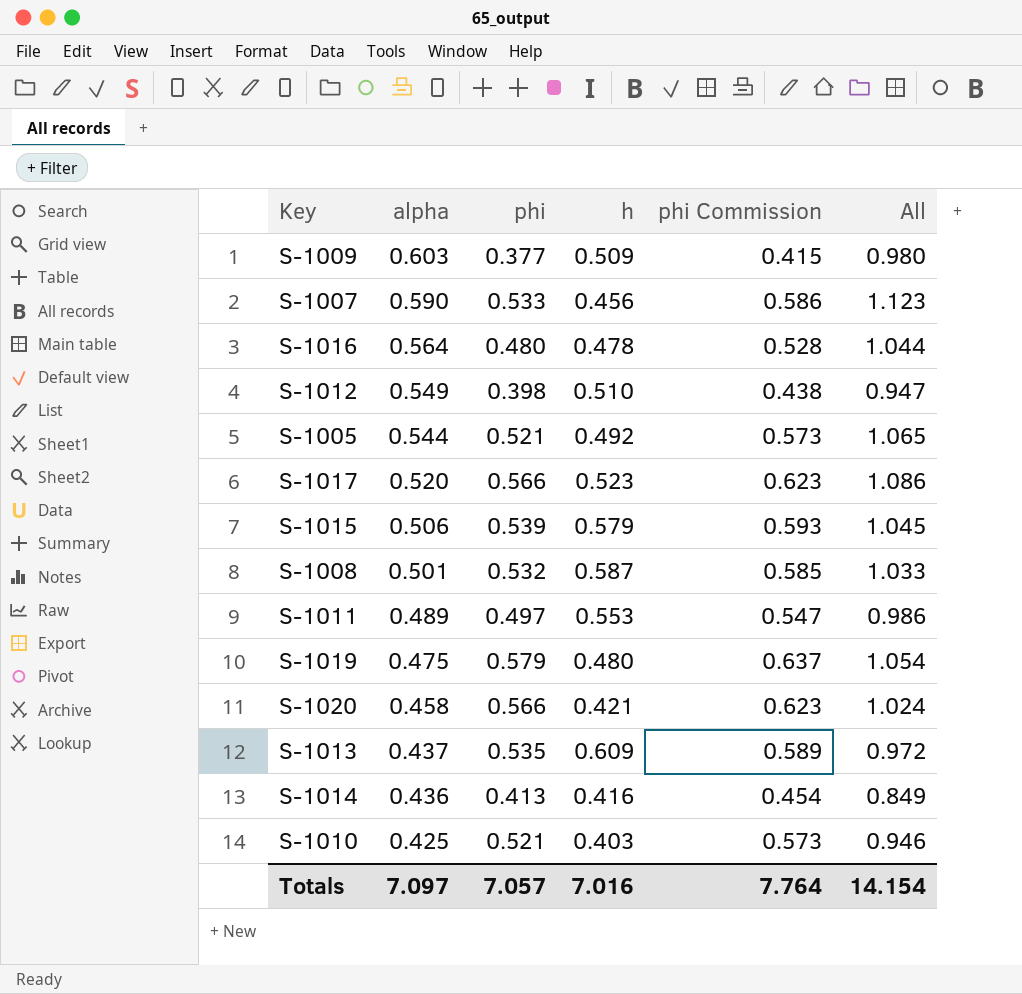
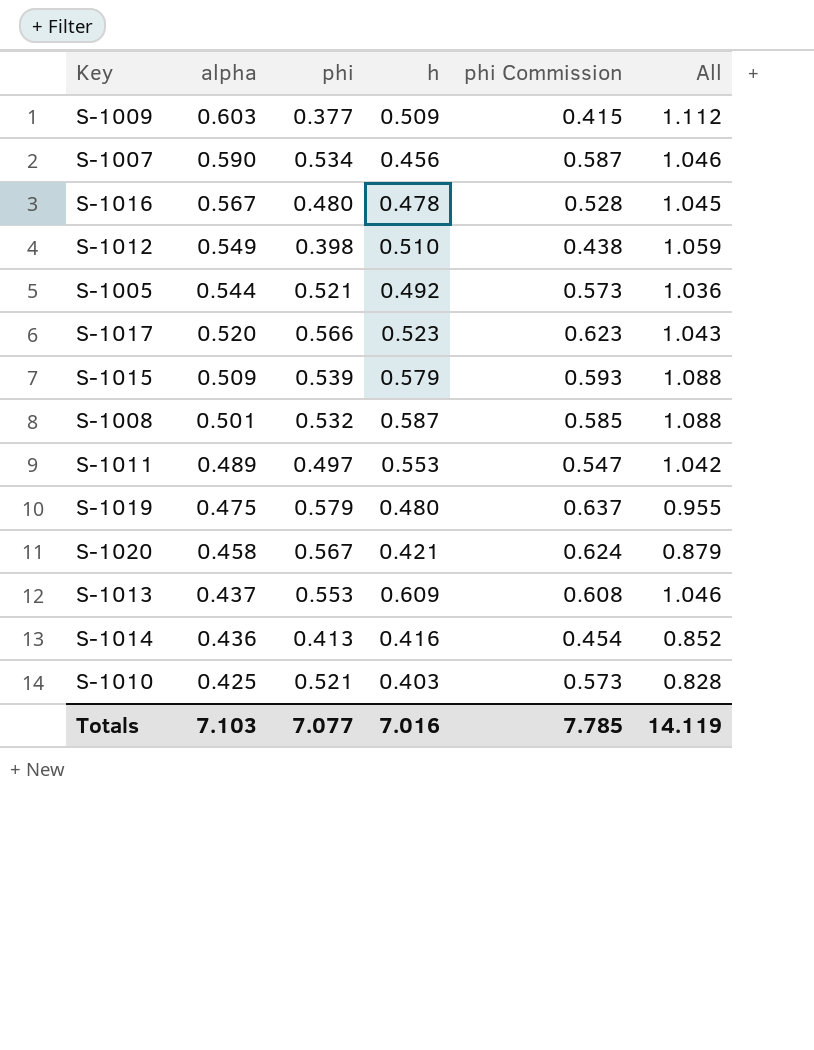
column All | formula: [alpha] + [phi] -> [alpha] + [h]
S-1007 | phi: 0.533 -> 0.534
S-1007 | phi Commission: 0.586 -> 0.587
S-1016 | alpha: 0.564 -> 0.567
S-1015 | alpha: 0.506 -> 0.509
S-1020 | phi: 0.566 -> 0.567
S-1020 | phi Commission: 0.623 -> 0.624
S-1013 | phi: 0.535 -> 0.553
S-1013 | phi Commission: 0.589 -> 0.608
Totals | alpha: 7.097 -> 7.103
Totals | phi: 7.057 -> 7.077
Totals | phi Commission: 7.764 -> 7.785
Totals | All: 14.154 -> 14.119

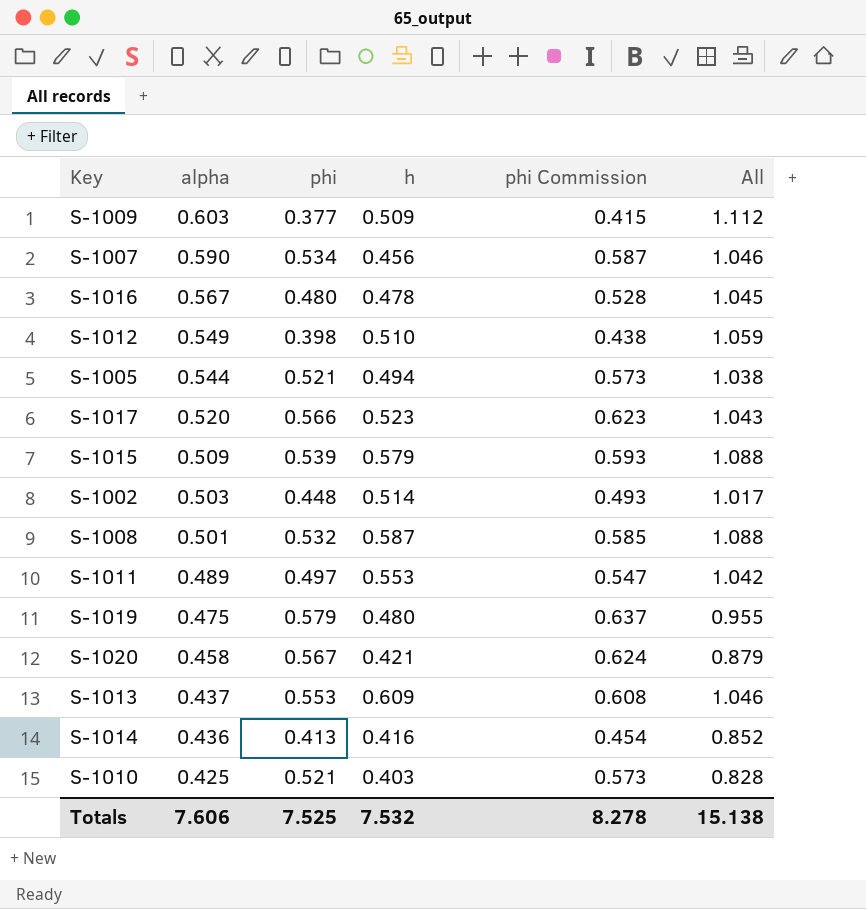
S-1005 | h: 0.492 -> 0.494
S-1005 | All: 1.036 -> 1.038
row S-1002: none -> 0.503 | 0.448 | 0.514 | 0.493 | 1.017
Totals | alpha: 7.103 -> 7.606
Totals | phi: 7.077 -> 7.525
Totals | h: 7.016 -> 7.532
Totals | phi Commission: 7.785 -> 8.278
Totals | All: 14.119 -> 15.138

